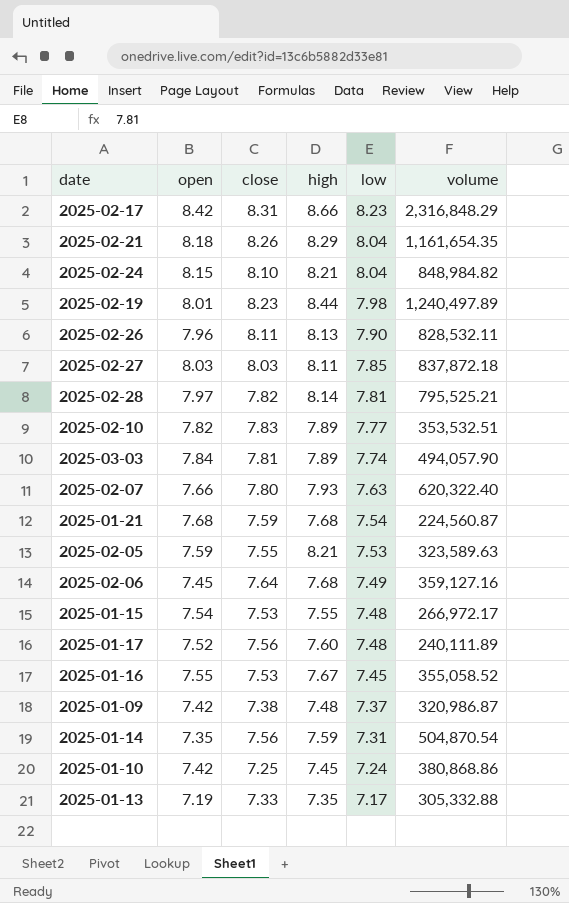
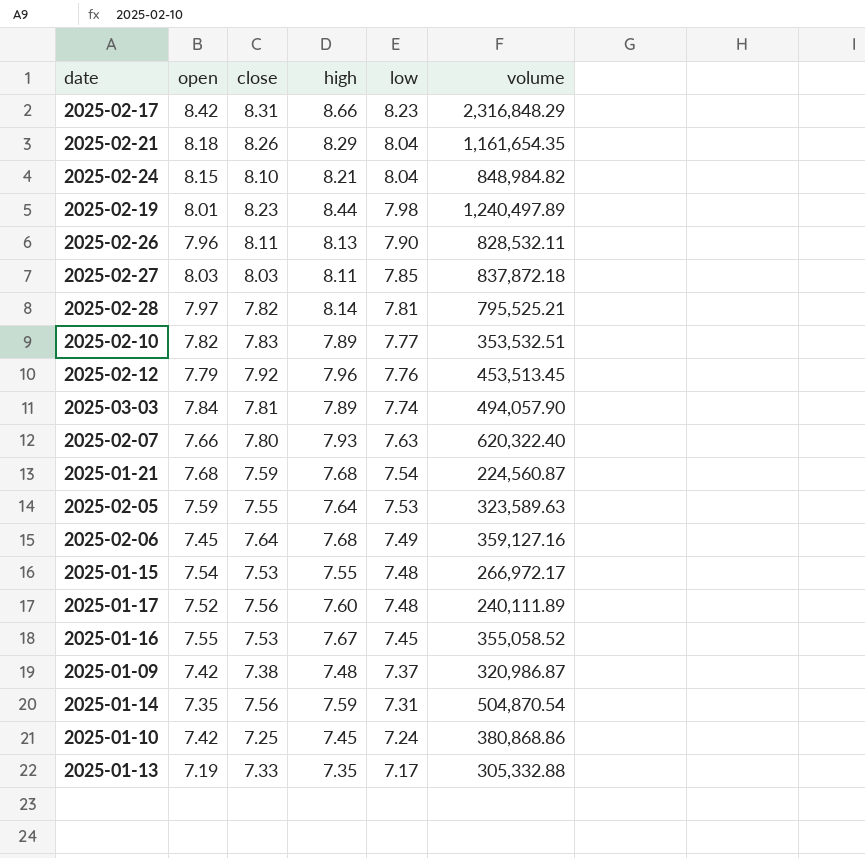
row 2025-02-12: none -> 7.79 | 7.92 | 7.96 | 7.76 | 453,513.45
2025-02-05 | high: 8.21 -> 7.64

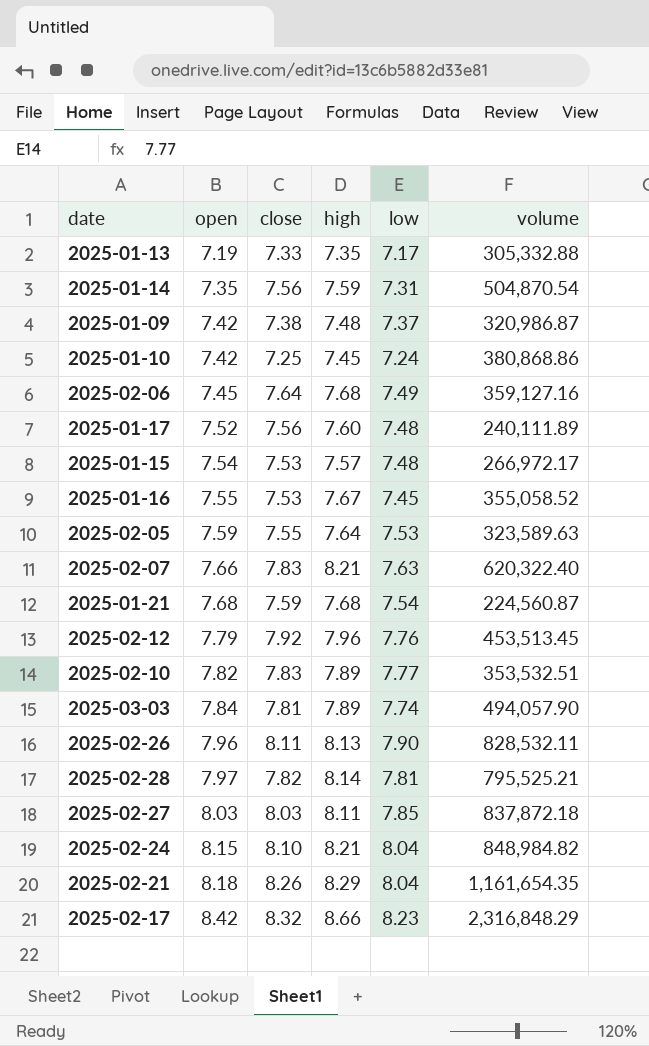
row order: low descending -> open ascending
row 2025-02-19: 8.01 | 8.23 | 8.44 | 7.98 | 1,240,497.89 -> none
2025-01-15 | high: 7.55 -> 7.57
2025-02-07 | close: 7.80 -> 7.83
2025-02-07 | high: 7.93 -> 8.21
2025-02-17 | close: 8.31 -> 8.32

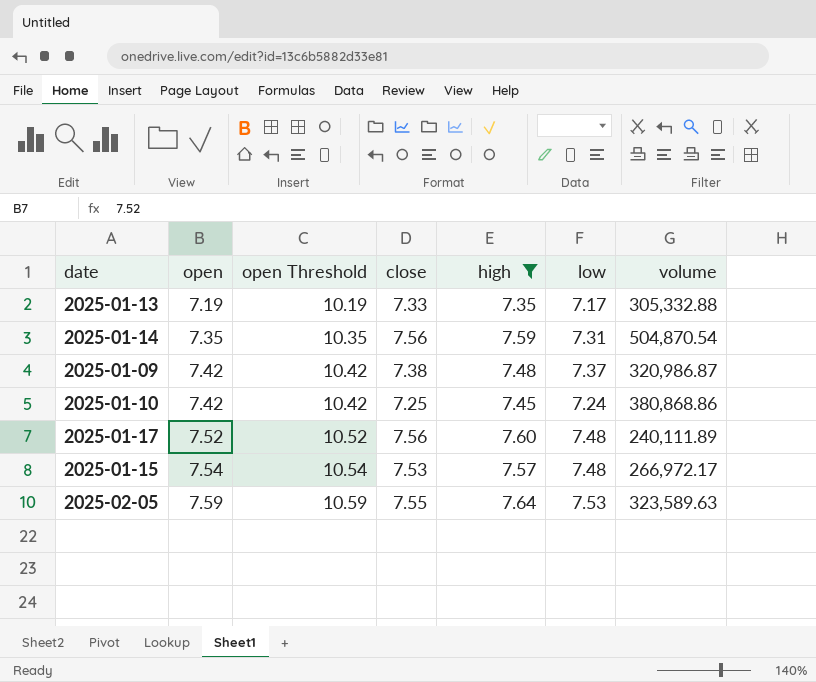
filter: none -> high <= 7.64
column open Threshold | formula: none -> [open] + 3

